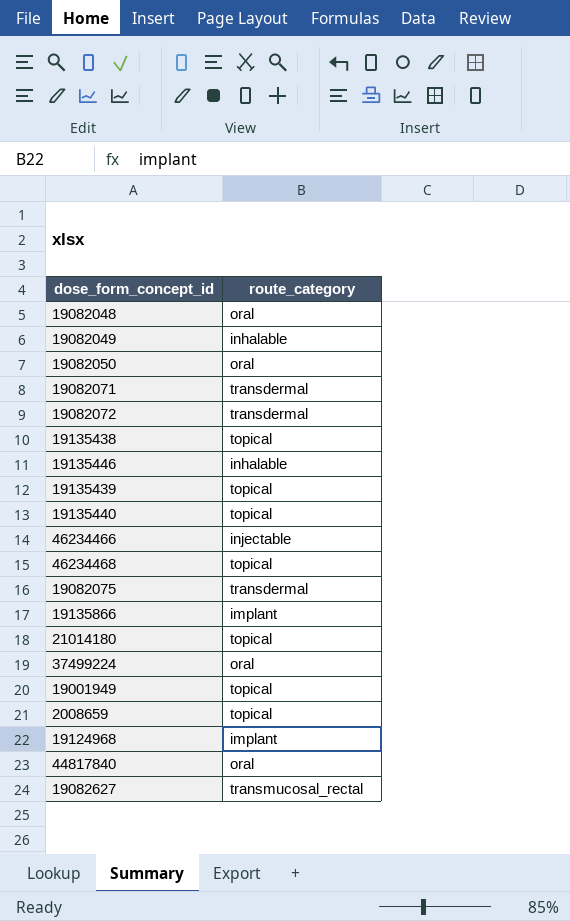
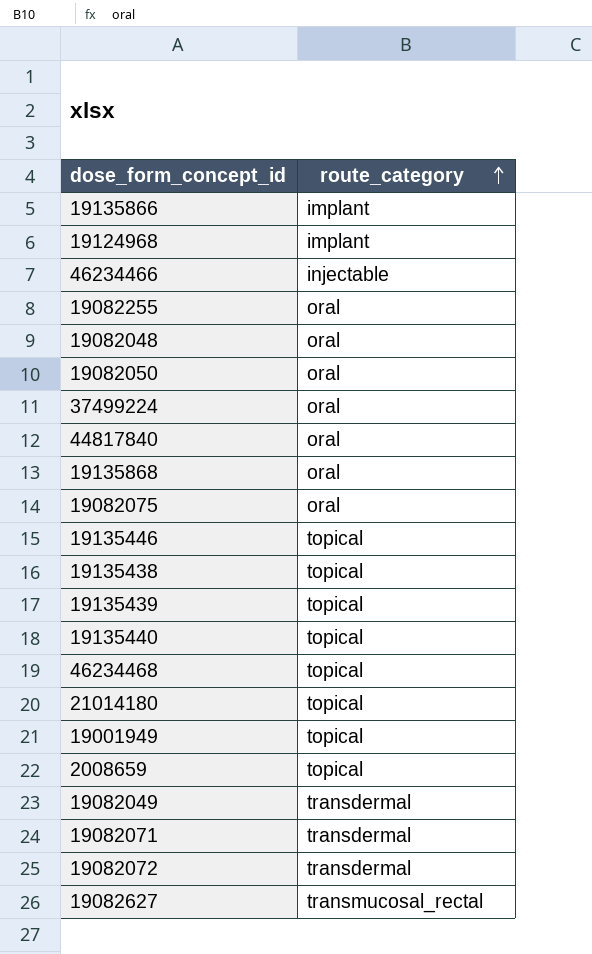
row order: none -> route_category ascending
row 19082255: none -> oral
row 19135868: none -> oral
19082075 | route_category: transdermal -> oral
19135446 | route_category: inhalable -> topical
19082049 | route_category: inhalable -> transdermal

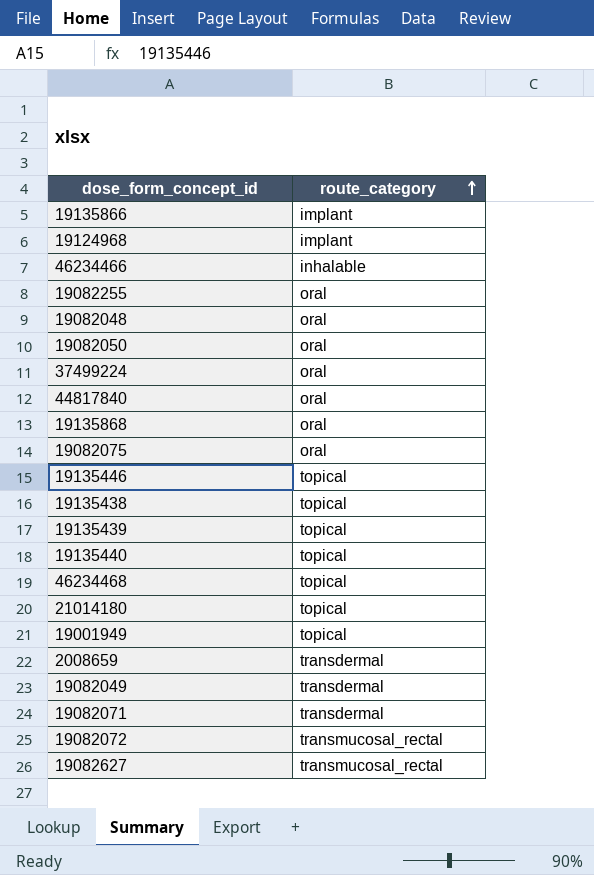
46234466 | route_category: injectable -> inhalable
2008659 | route_category: topical -> transdermal
19082072 | route_category: transdermal -> transmucosal_rectal

